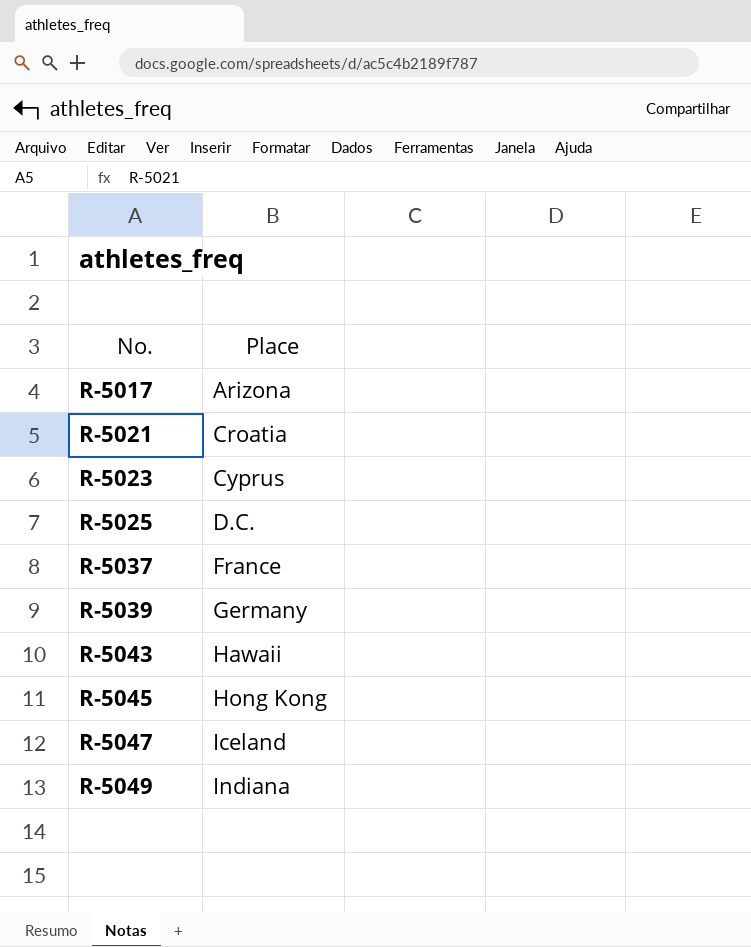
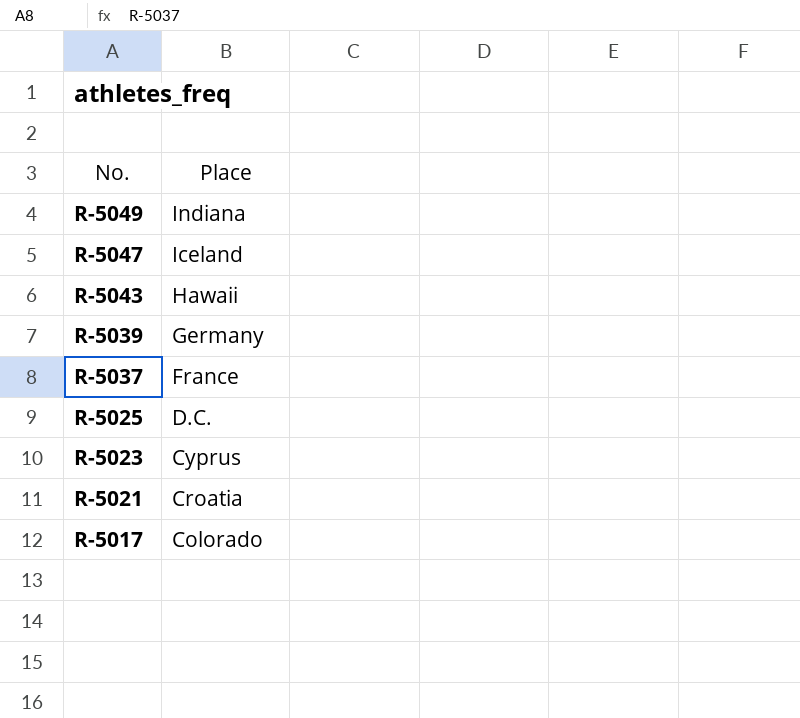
row order: No. ascending -> No. descending
row R-5045: Hong Kong -> none
R-5017 | Place: Arizona -> Colorado

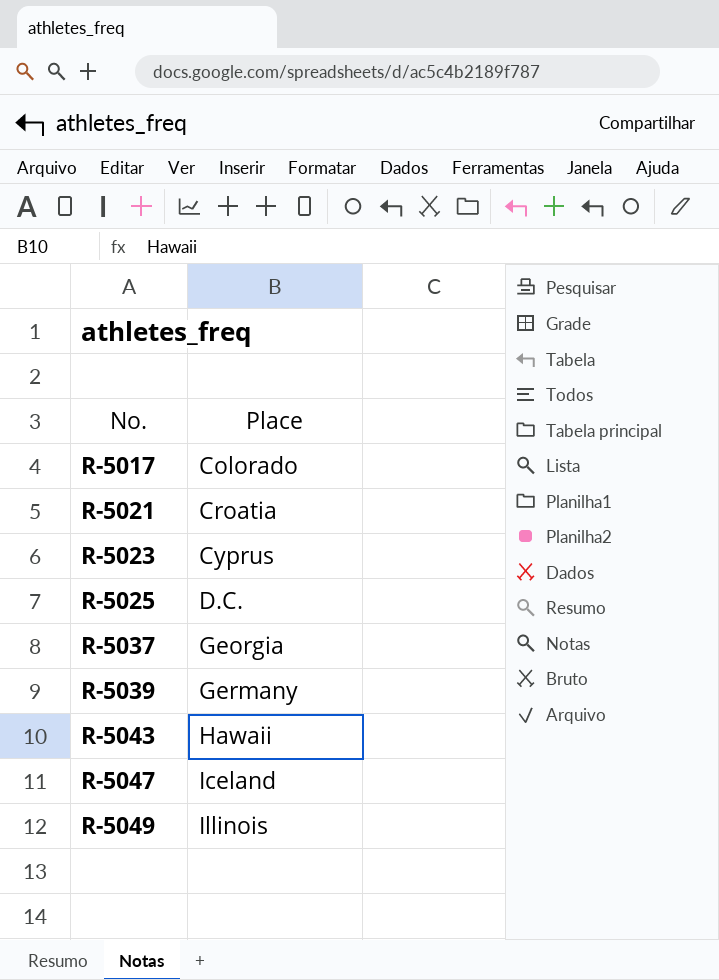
row order: No. descending -> No. ascending
R-5037 | Place: France -> Georgia
R-5049 | Place: Indiana -> Illinois

